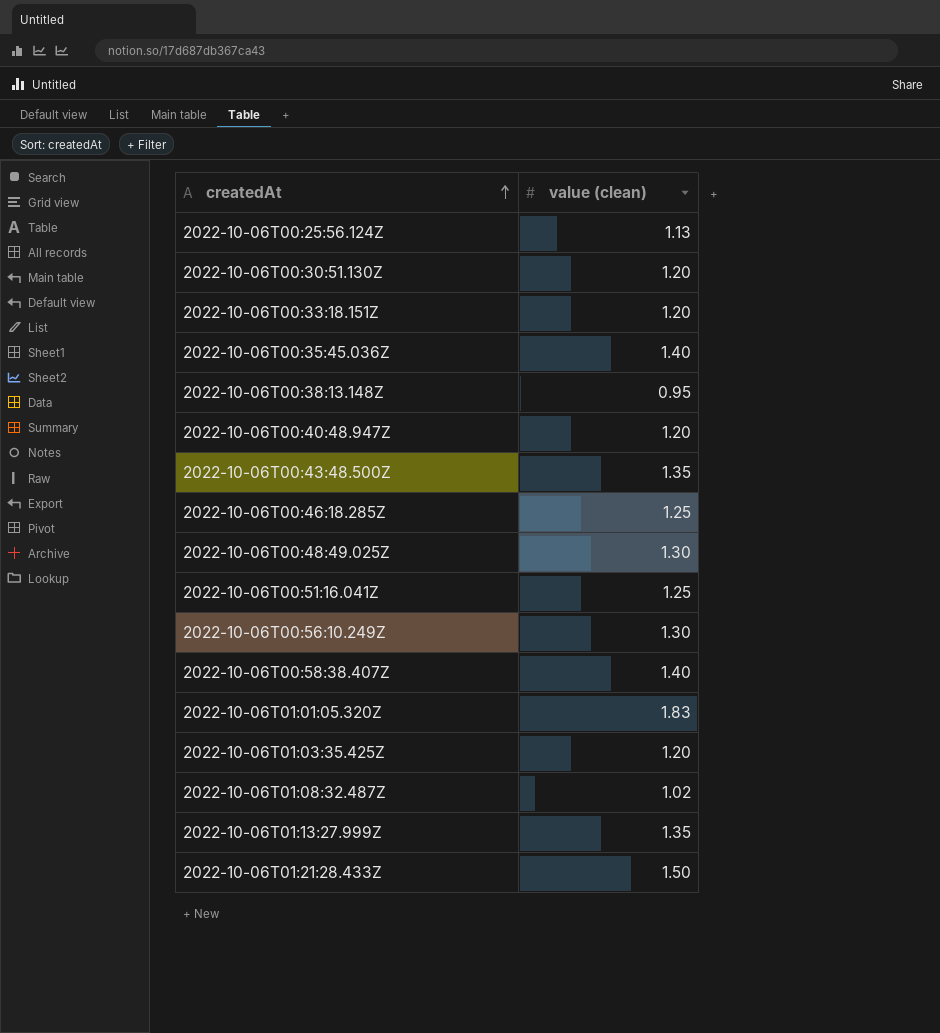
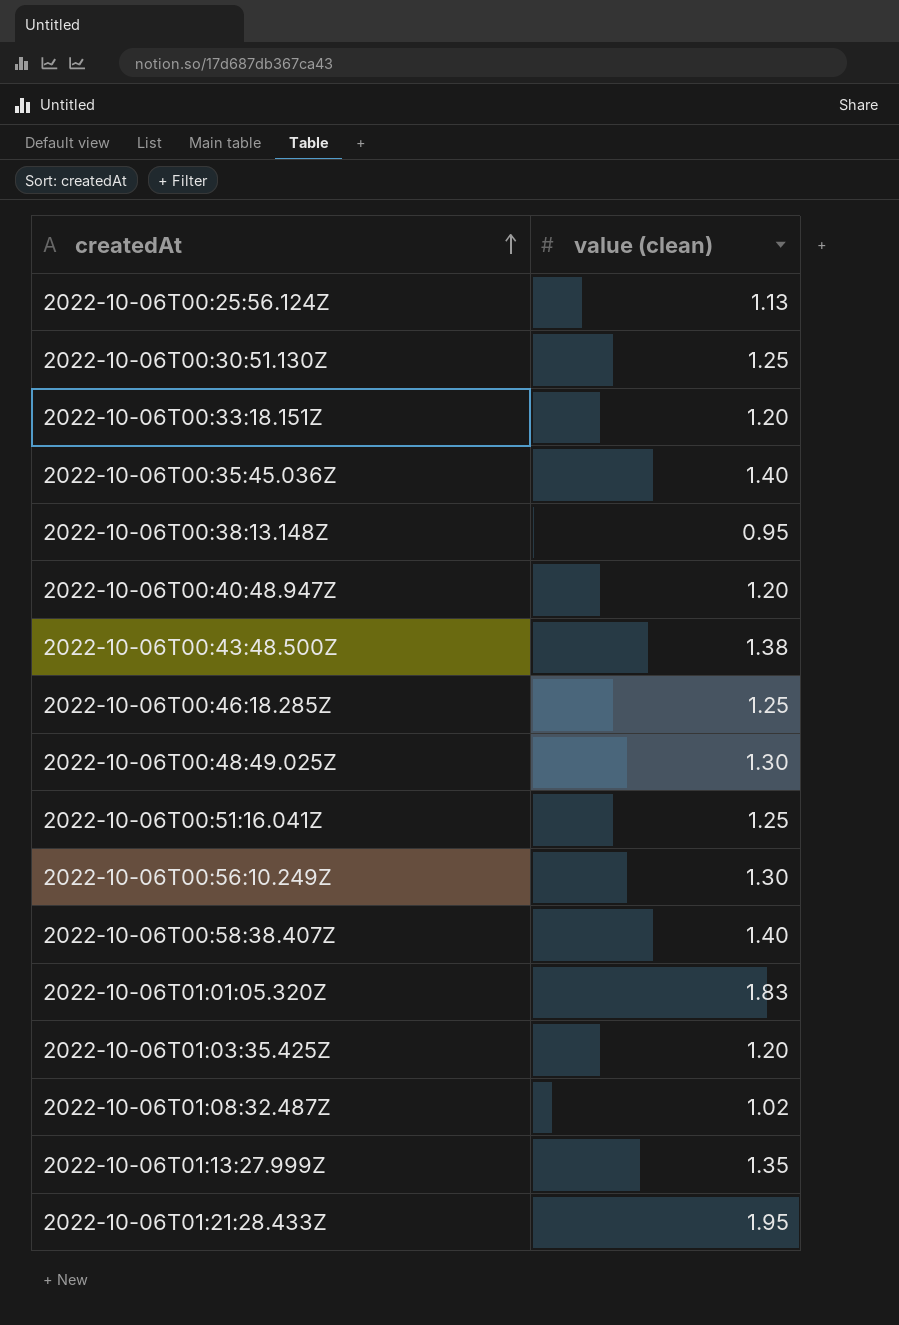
2022-10-06T00:30:51.130Z | value (clean): 1.20 -> 1.25
2022-10-06T00:43:48.500Z | value (clean): 1.35 -> 1.38
2022-10-06T01:21:28.433Z | value (clean): 1.50 -> 1.95

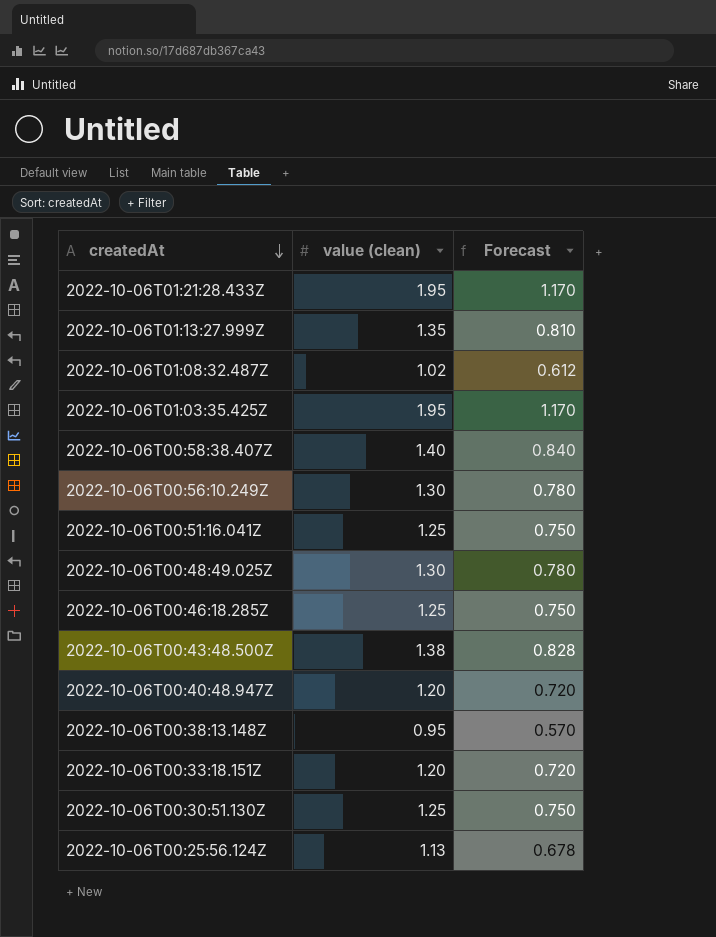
row order: createdAt ascending -> createdAt descending
column Forecast | formula: none -> [value (clean)] * 0.6
row 2022-10-06T00:35:45.036Z: 1.40 -> none
row 2022-10-06T01:01:05.320Z: 1.83 -> none
2022-10-06T01:03:35.425Z | value (clean): 1.20 -> 1.95

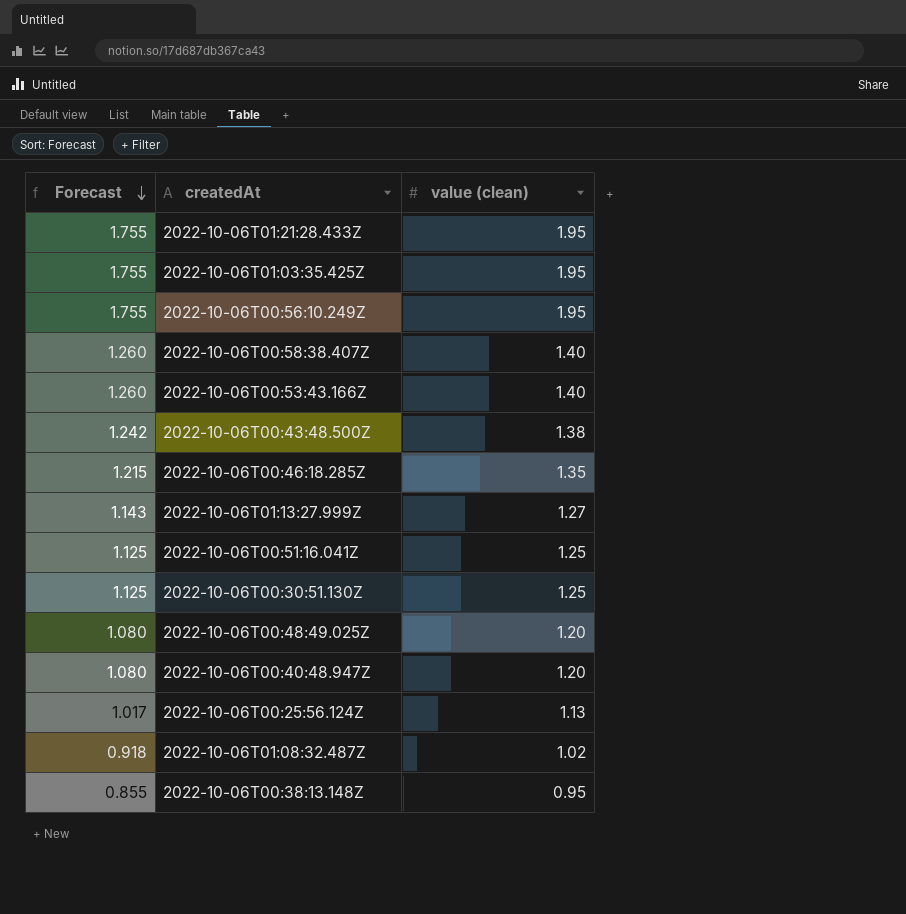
row order: createdAt descending -> Forecast descending
column Forecast | formula: [value (clean)] * 0.6 -> [value (clean)] * 0.9
column Forecast | position: 3 -> 1
row 2022-10-06T00:33:18.151Z: 1.20 | 0.720 -> none
2022-10-06T00:56:10.249Z | value (clean): 1.30 -> 1.95
row 2022-10-06T00:53:43.166Z: none -> 1.260 | 1.40
2022-10-06T00:46:18.285Z | value (clean): 1.25 -> 1.35
2022-10-06T01:13:27.999Z | value (clean): 1.35 -> 1.27
2022-10-06T00:48:49.025Z | value (clean): 1.30 -> 1.20

